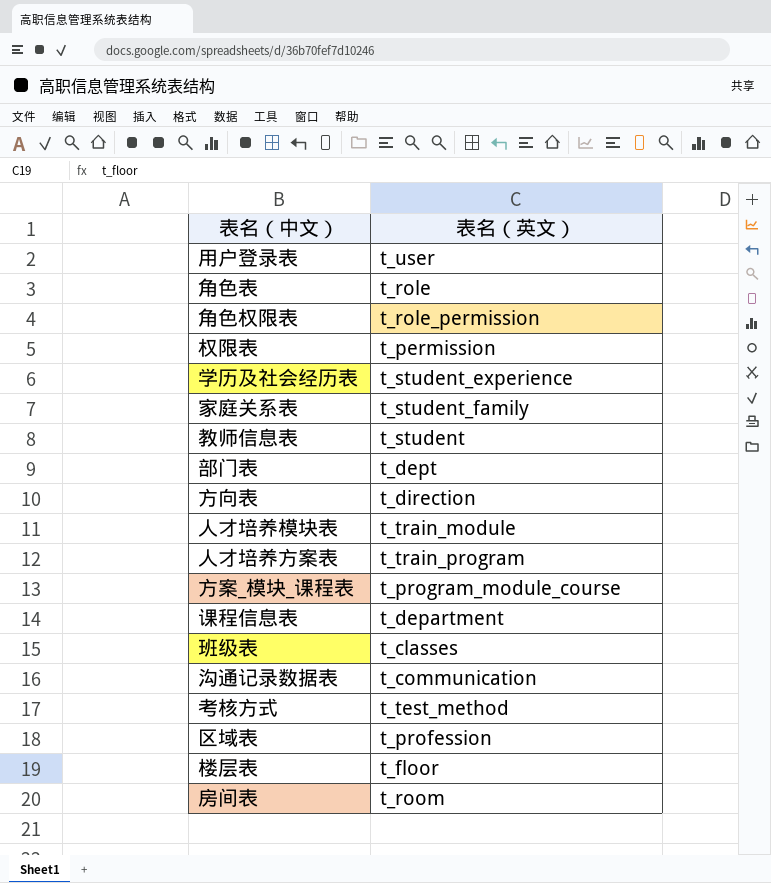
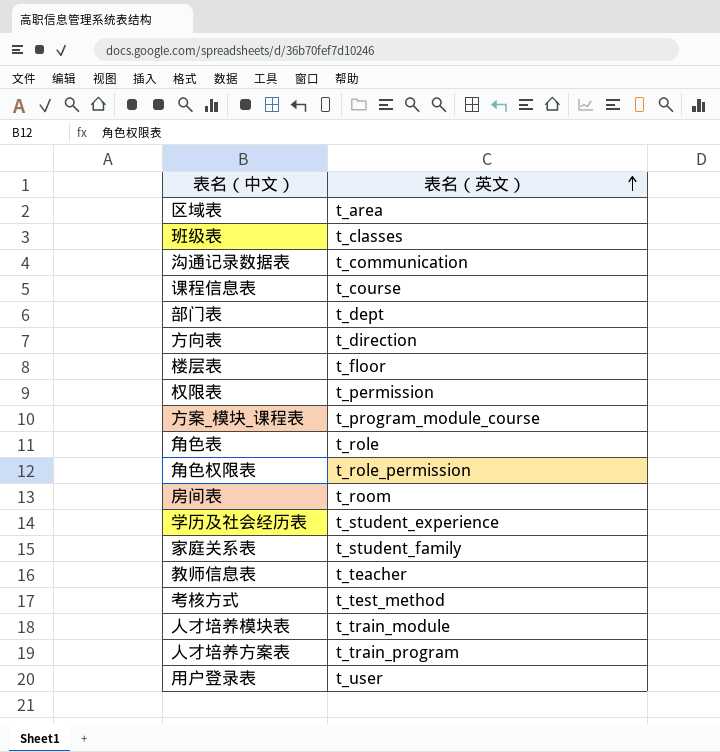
row order: none -> 表名（英文） ascending
区域表 | 表名（英文）: t_profession -> t_area
课程信息表 | 表名（英文）: t_department -> t_course
教师信息表 | 表名（英文）: t_student -> t_teacher

